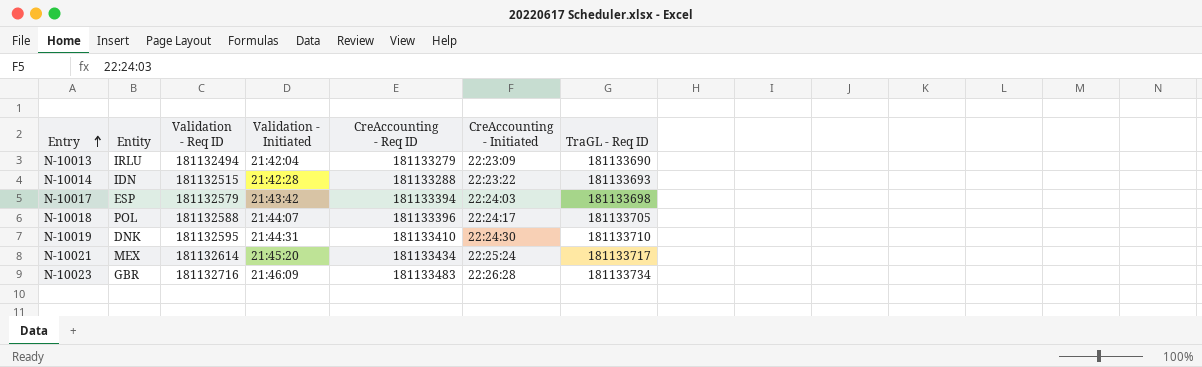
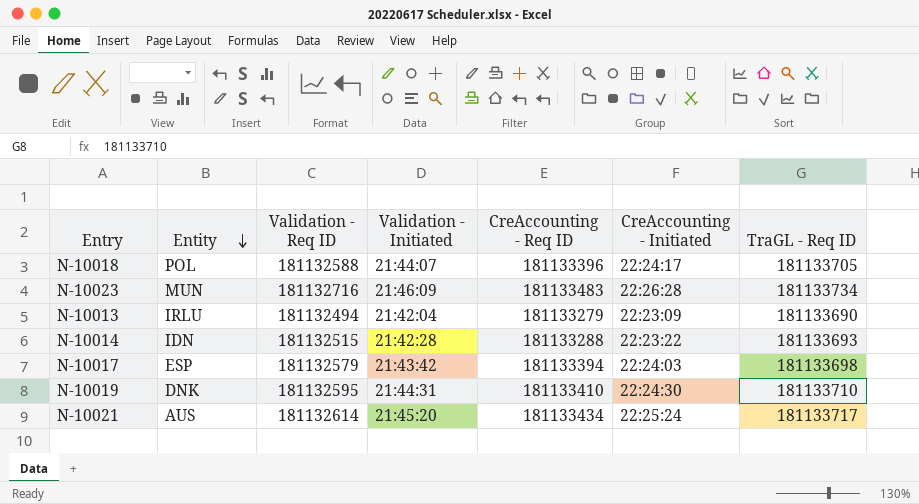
row order: Entry ascending -> Entity descending
N-10023 | Entity: GBR -> MUN
N-10021 | Entity: MEX -> AUS

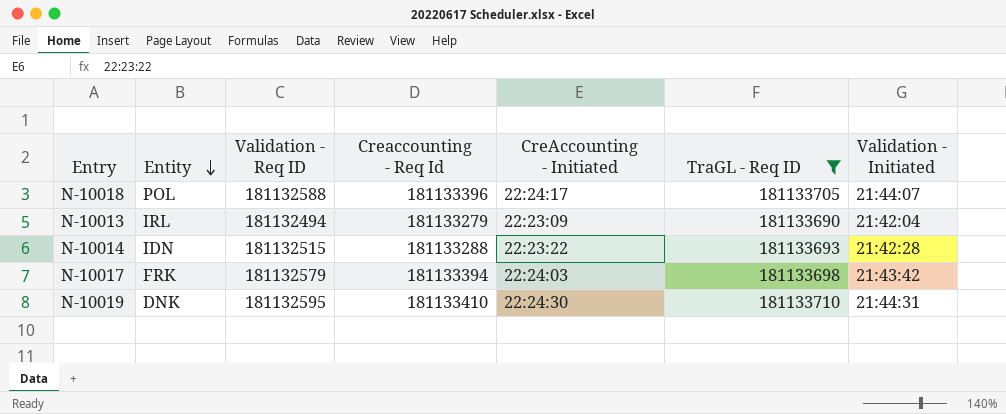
filter: none -> TraGL - Req ID <= 181133710
column name: CreAccounting - Req ID -> Creaccounting - Req Id
column Validation - Initiated | position: 4 -> 7
N-10013 | Entity: IRLU -> IRL
N-10017 | Entity: ESP -> FRK

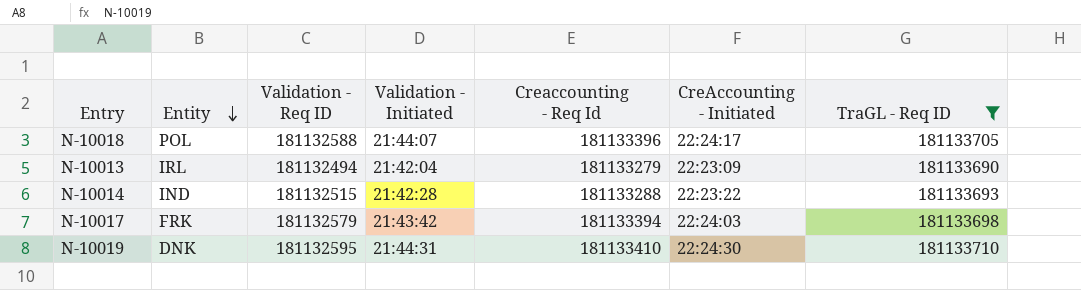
column Validation - Initiated | position: 7 -> 4
N-10014 | Entity: IDN -> IND

